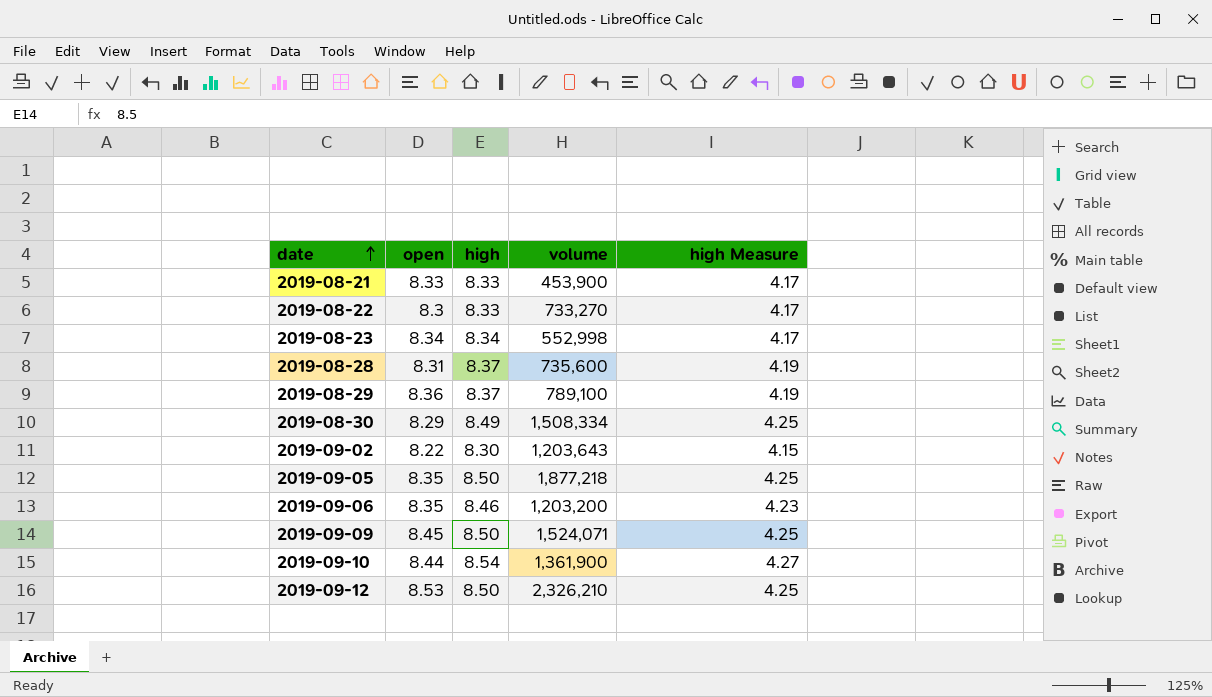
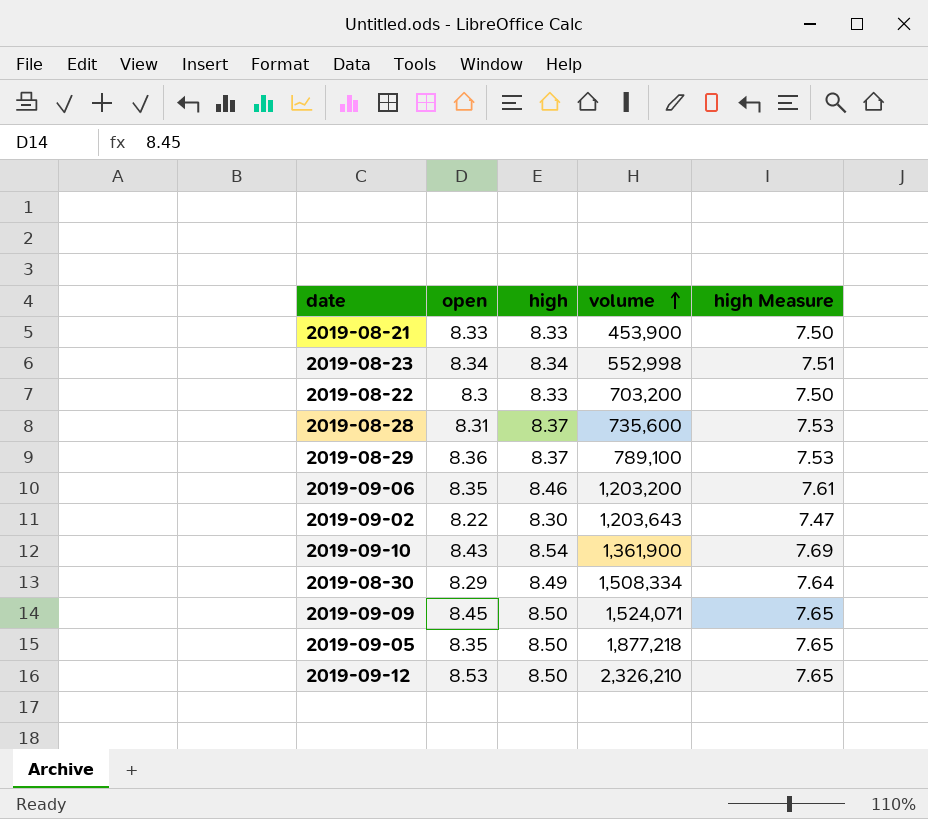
row order: date ascending -> volume ascending
column high Measure | formula: [high] * 0.5 -> [high] * 0.9
2019-08-22 | volume: 733,270 -> 703,200
2019-09-10 | open: 8.44 -> 8.43

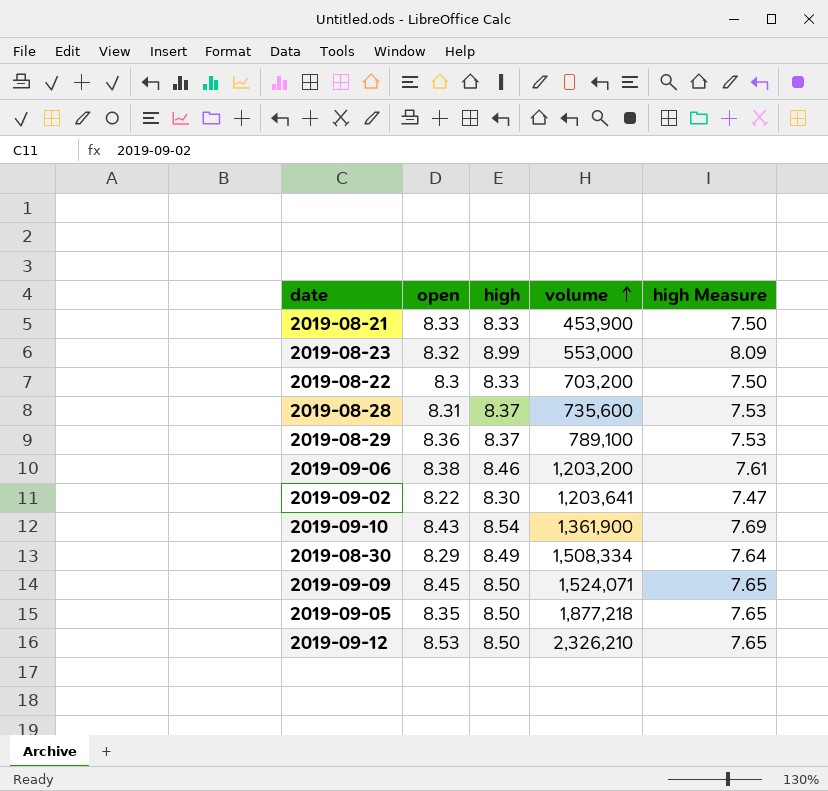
2019-08-23 | open: 8.34 -> 8.32
2019-08-23 | high: 8.34 -> 8.99
2019-08-23 | volume: 552,998 -> 553,000
2019-08-23 | high Measure: 7.51 -> 8.09
2019-09-06 | open: 8.35 -> 8.38
2019-09-02 | volume: 1,203,643 -> 1,203,641

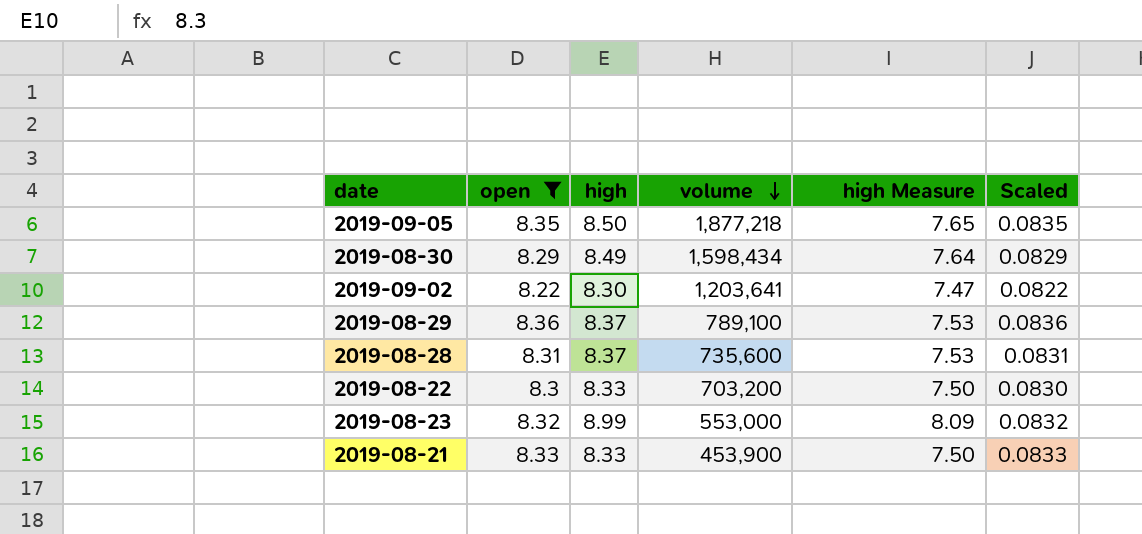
filter: none -> open <= 8.36
row order: volume ascending -> volume descending
column Scaled | formula: none -> [open] * 0.01
2019-08-30 | volume: 1,508,334 -> 1,598,434

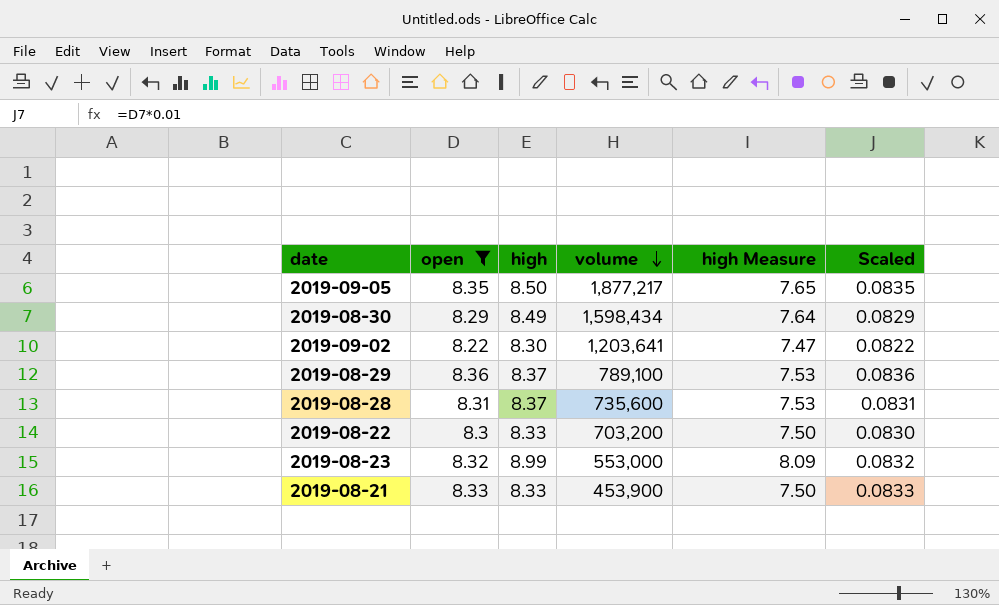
2019-09-05 | volume: 1,877,218 -> 1,877,217

